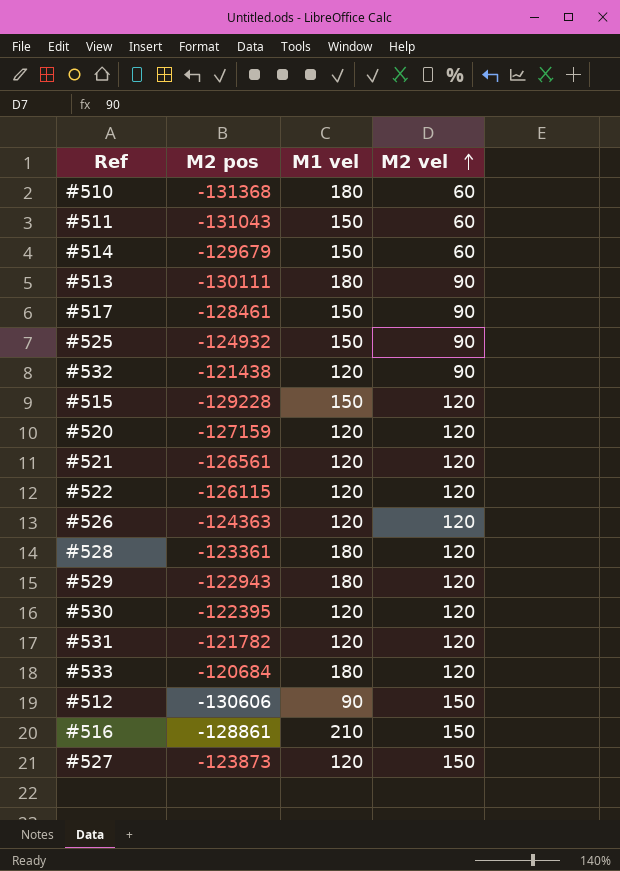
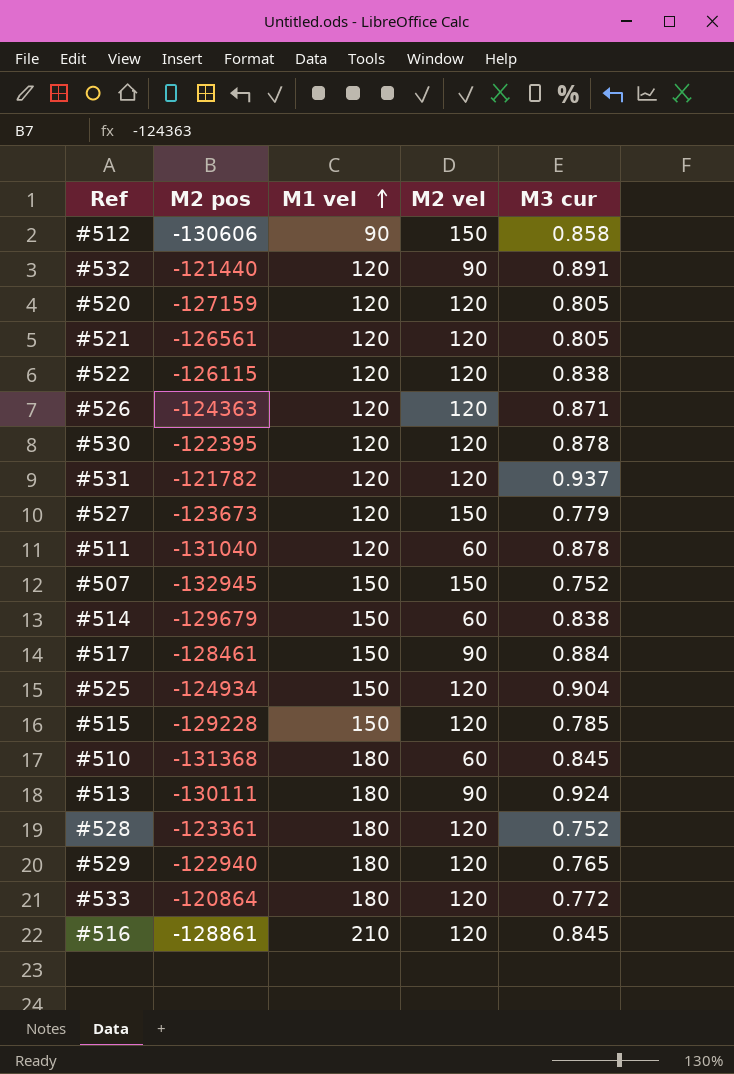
row order: M2 vel ascending -> M1 vel ascending
column M3 cur | position: none -> 5
#532 | M2 pos: -121438 -> -121440
#527 | M2 pos: -123873 -> -123673
#511 | M2 pos: -131043 -> -131040
#511 | M1 vel: 150 -> 120
row #507: none -> -132945 | 150 | 150 | 0.752
#525 | M2 pos: -124932 -> -124934
#525 | M2 vel: 90 -> 120
#529 | M2 pos: -122943 -> -122940
#533 | M2 pos: -120684 -> -120864
#516 | M2 vel: 150 -> 120

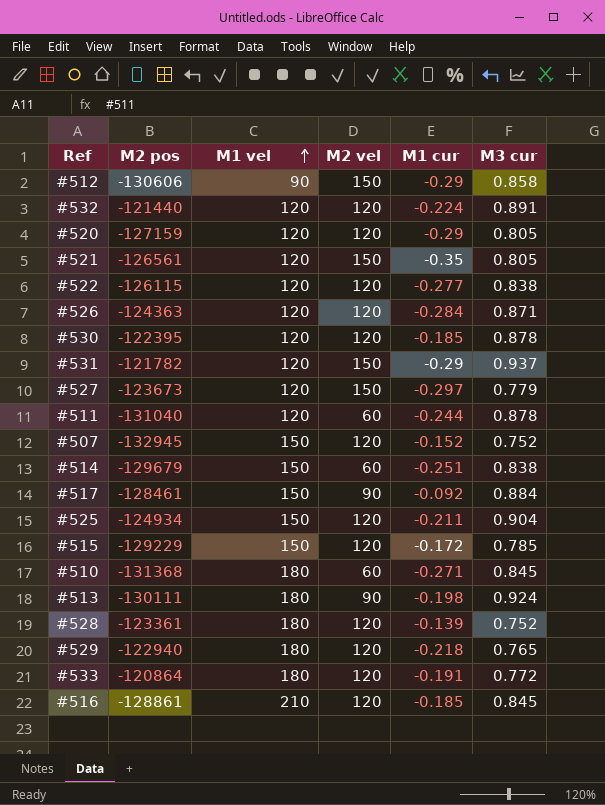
column M1 cur | position: none -> 5
#532 | M2 vel: 90 -> 120
#521 | M2 vel: 120 -> 150
#531 | M2 vel: 120 -> 150
#507 | M2 vel: 150 -> 120
#515 | M2 pos: -129228 -> -129229

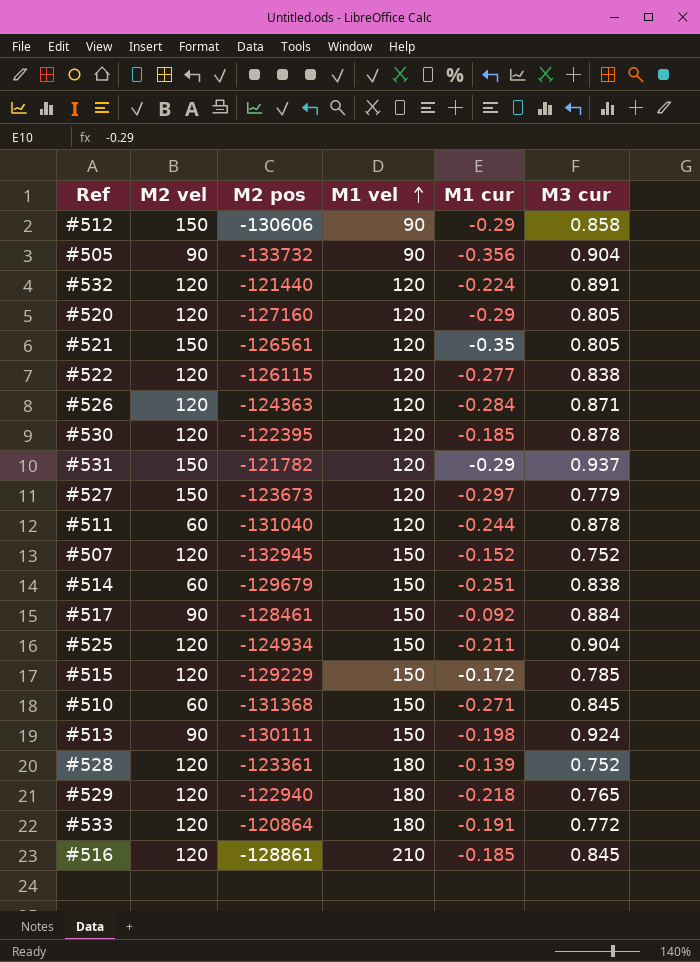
column M2 vel | position: 4 -> 2
row #505: none -> 90 | -133732 | 90 | -0.356 | 0.904
#520 | M2 pos: -127159 -> -127160
#510 | M1 vel: 180 -> 150
#513 | M1 vel: 180 -> 150

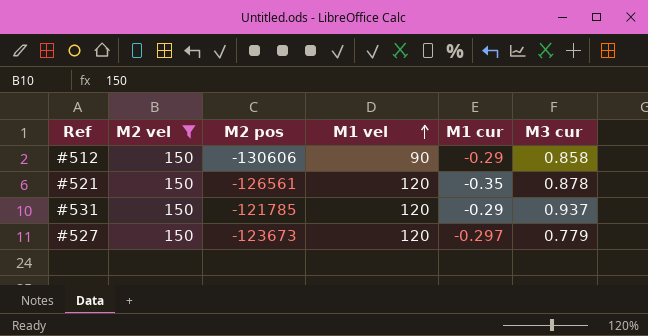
filter: none -> M2 vel = 150
#521 | M3 cur: 0.805 -> 0.878
#531 | M2 pos: -121782 -> -121785

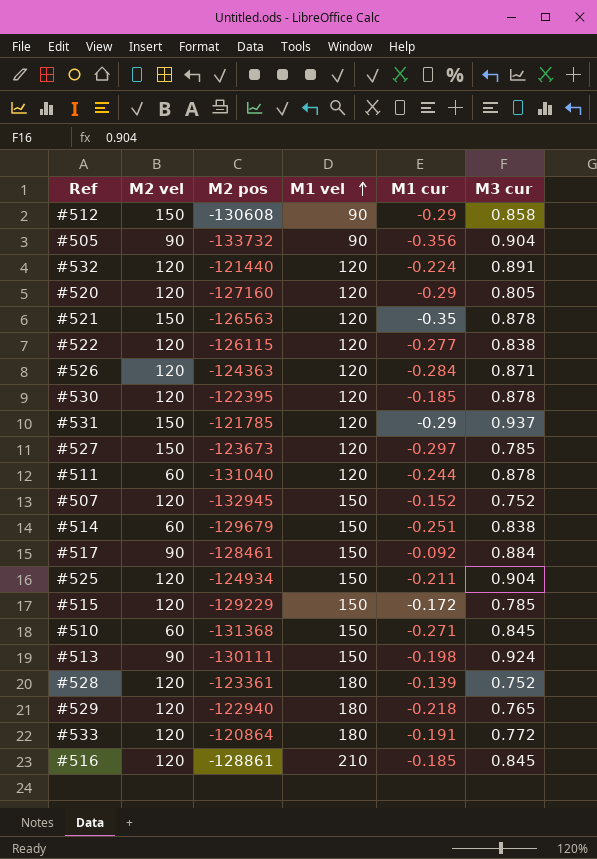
filter: M2 vel = 150 -> none
#512 | M2 pos: -130606 -> -130608
#521 | M2 pos: -126561 -> -126563
#527 | M3 cur: 0.779 -> 0.785

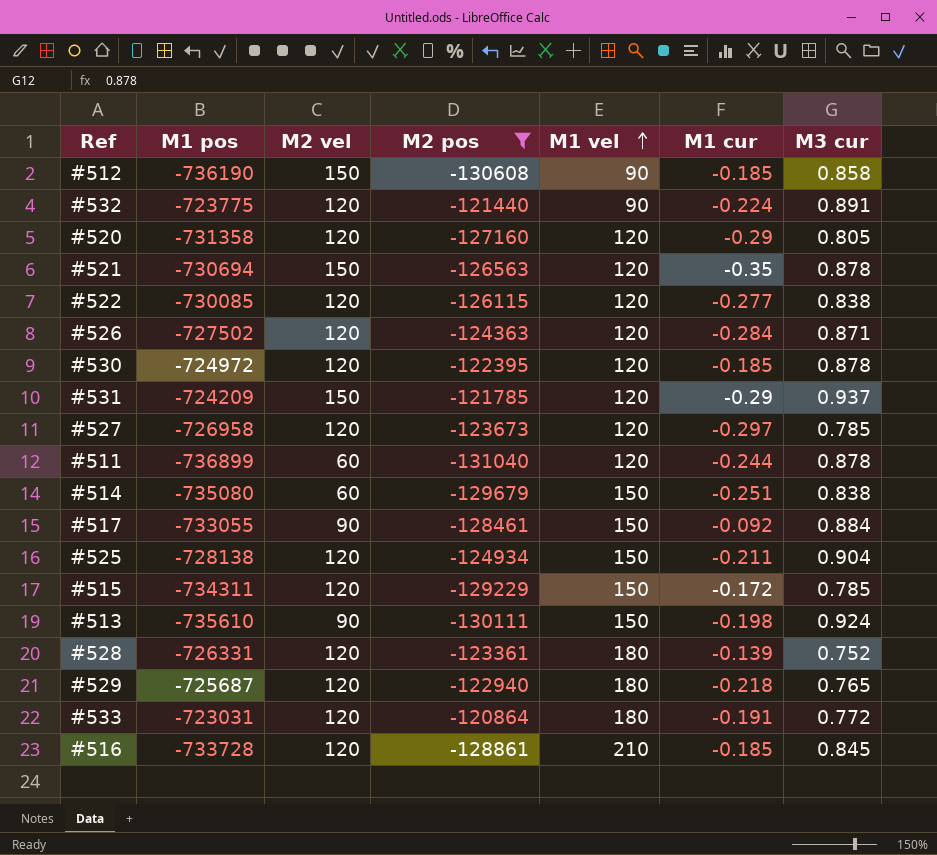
filter: none -> M2 pos >= -131040
column M1 pos | position: none -> 2
#512 | M1 cur: -0.29 -> -0.185
#532 | M1 vel: 120 -> 90
#527 | M2 vel: 150 -> 120

